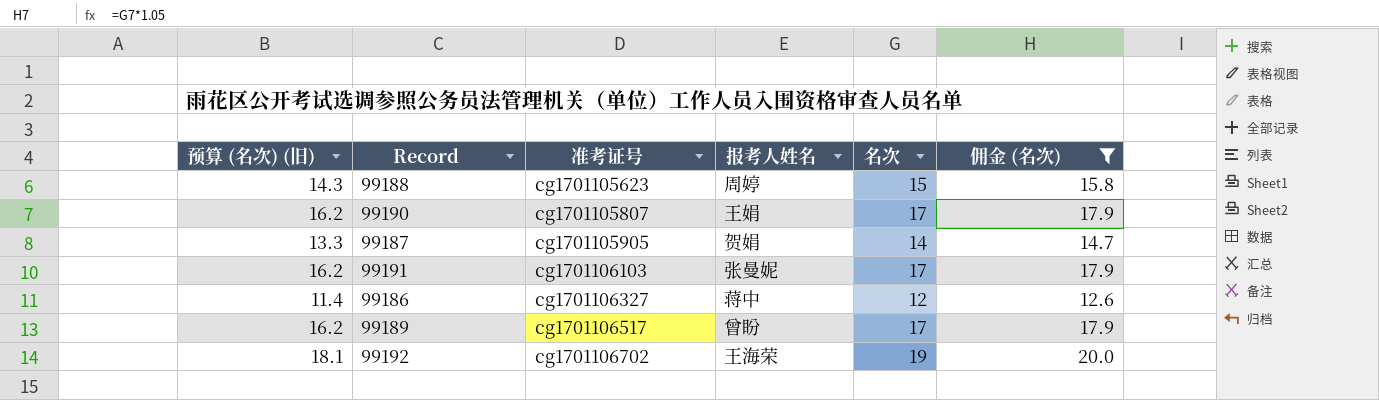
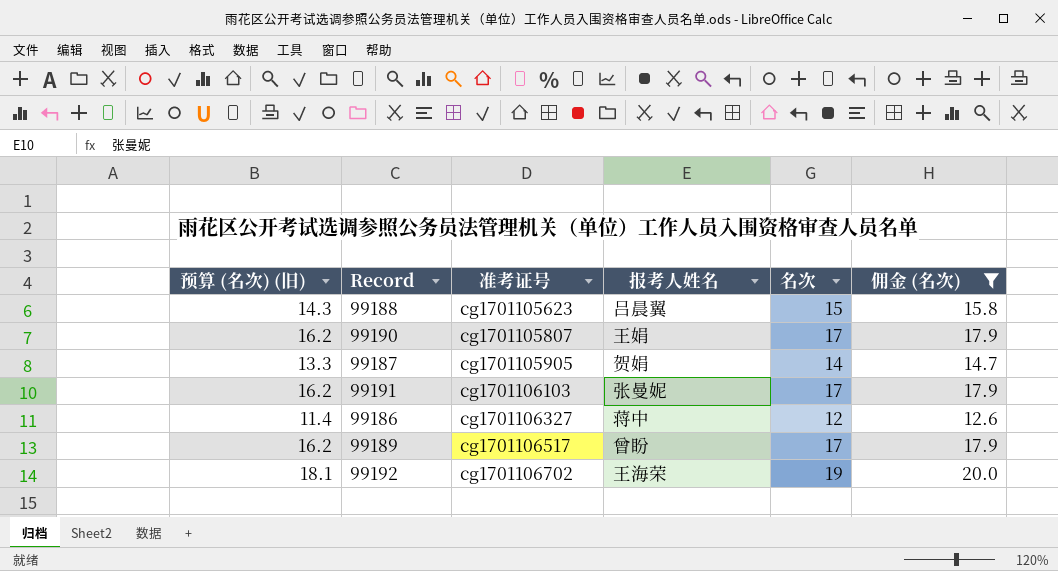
99188 | 报考人姓名: 周婷 -> 吕晨翼

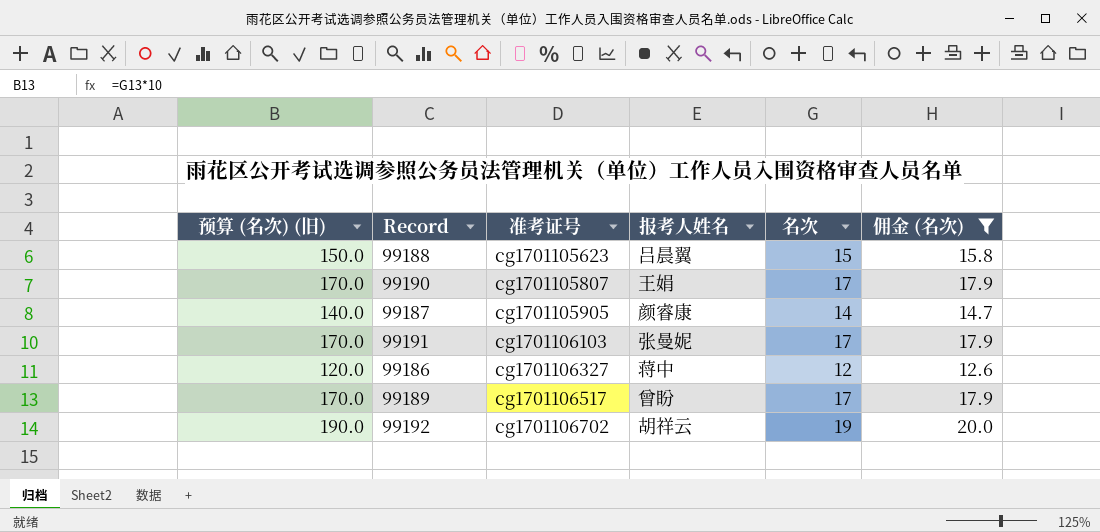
column 预算 (名次) (旧) | formula: [名次] * 0.95 -> [名次] * 10
99187 | 报考人姓名: 贺娟 -> 颜睿康
99192 | 报考人姓名: 王海荣 -> 胡祥云

